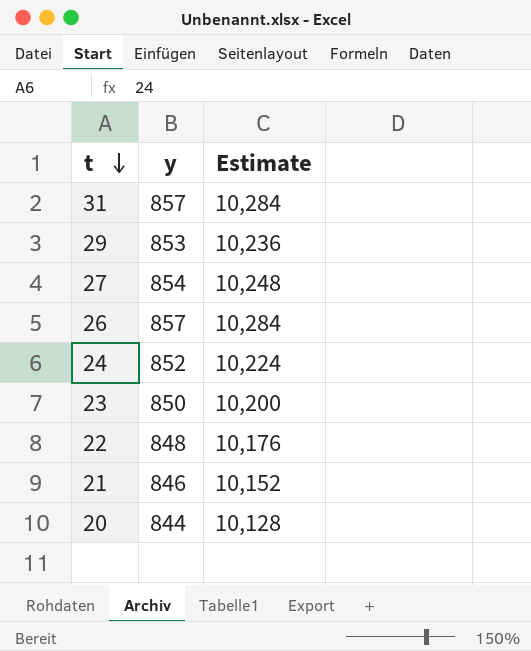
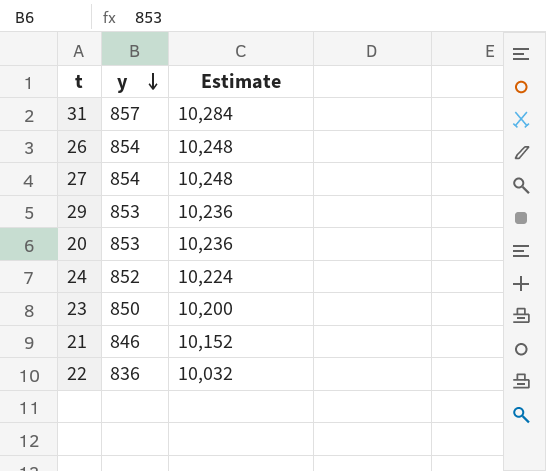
row order: t descending -> y descending
26 | y: 857 -> 854
26 | Estimate: 10,284 -> 10,248
20 | y: 844 -> 853
20 | Estimate: 10,128 -> 10,236
22 | y: 848 -> 836
22 | Estimate: 10,176 -> 10,032

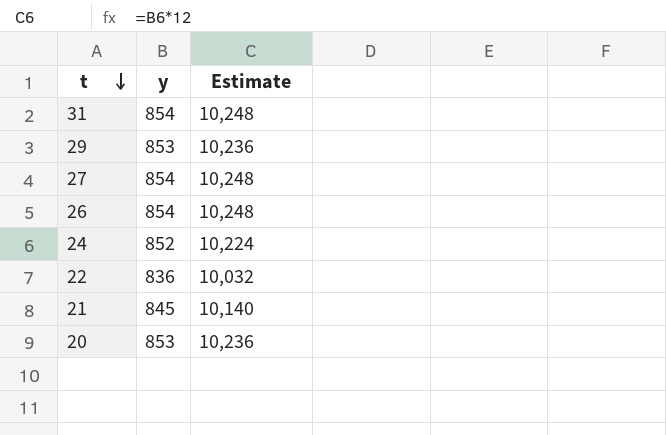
row order: y descending -> t descending
row 23: 850 | 10,200 -> none
31 | y: 857 -> 854
31 | Estimate: 10,284 -> 10,248
21 | y: 846 -> 845
21 | Estimate: 10,152 -> 10,140

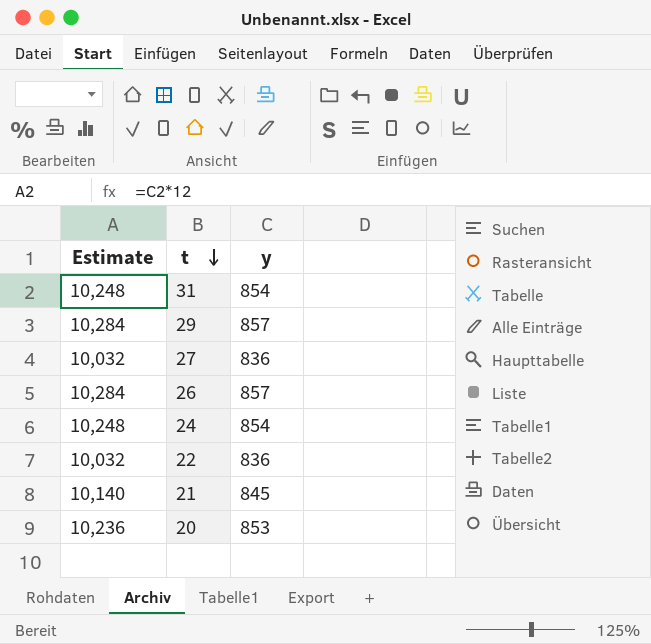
column Estimate | position: 3 -> 1
29 | Estimate: 10,236 -> 10,284
29 | y: 853 -> 857
27 | Estimate: 10,248 -> 10,032
27 | y: 854 -> 836
26 | Estimate: 10,248 -> 10,284
26 | y: 854 -> 857
24 | Estimate: 10,224 -> 10,248
24 | y: 852 -> 854

